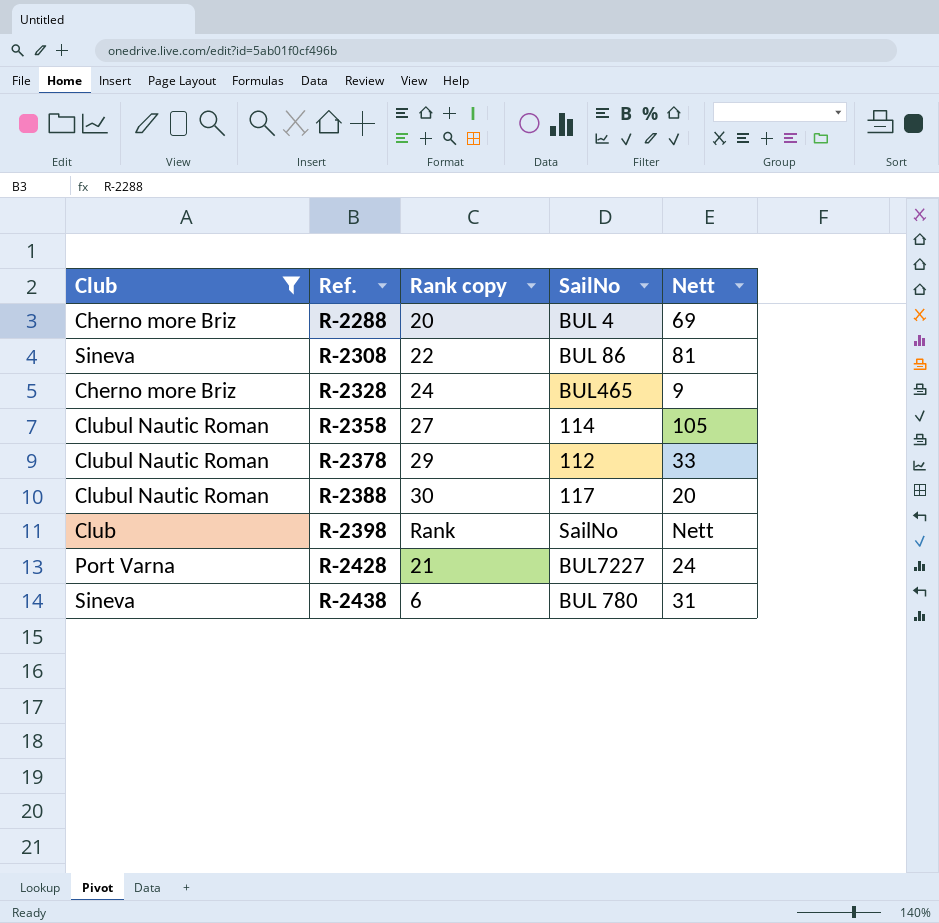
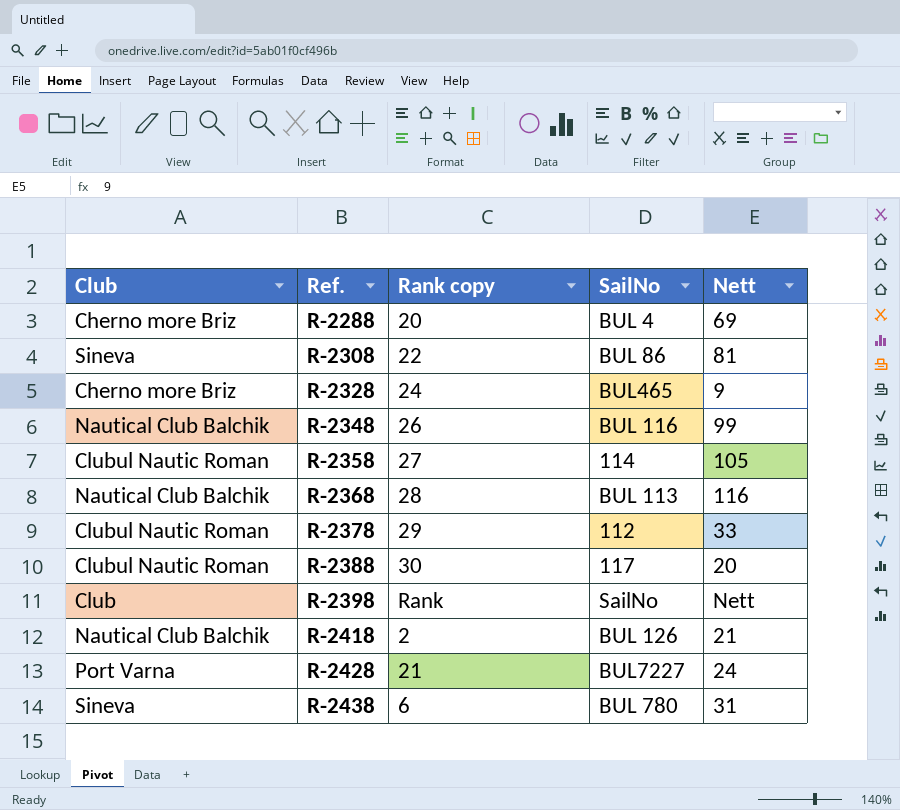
filter: Club != Nautical Club Balchik -> none

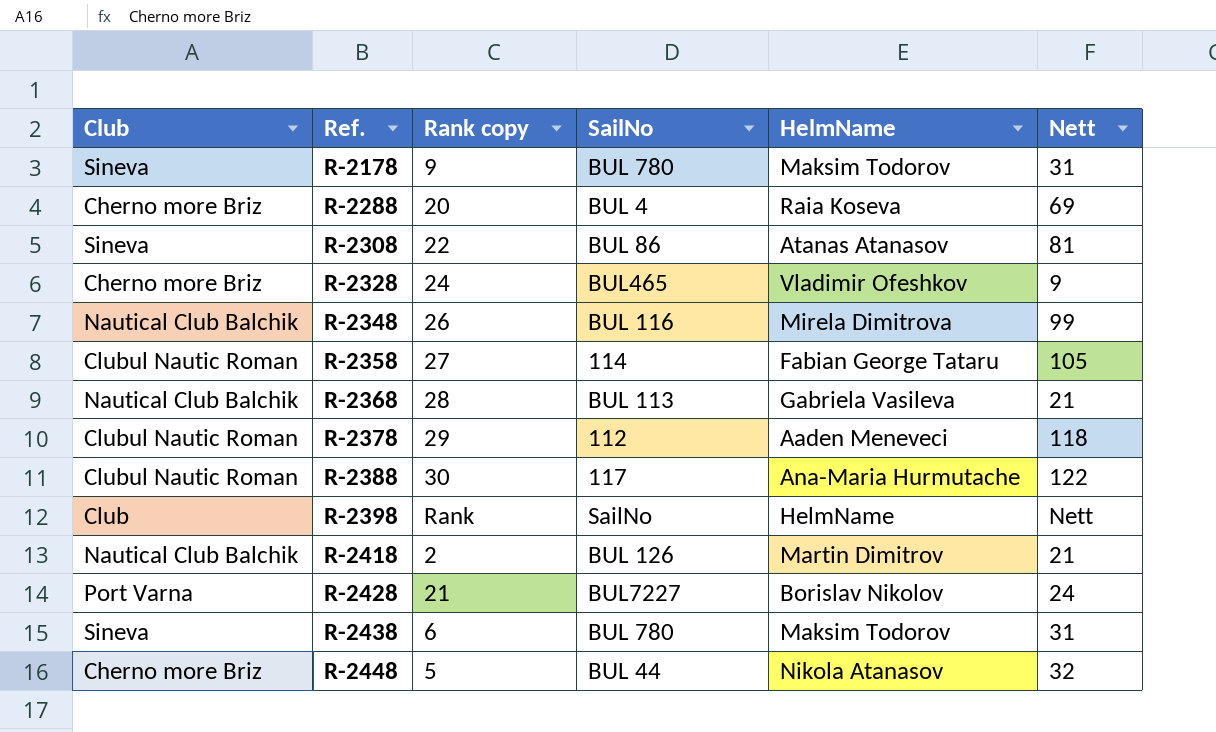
column HelmName | position: none -> 5
row R-2178: none -> Sineva | 9 | BUL 780 | Maksim Todorov | 31
R-2368 | Nett: 116 -> 21
R-2378 | Nett: 33 -> 118
R-2388 | Nett: 20 -> 122
row R-2448: none -> Cherno more Briz | 5 | BUL 44 | Nikola Atanasov | 32

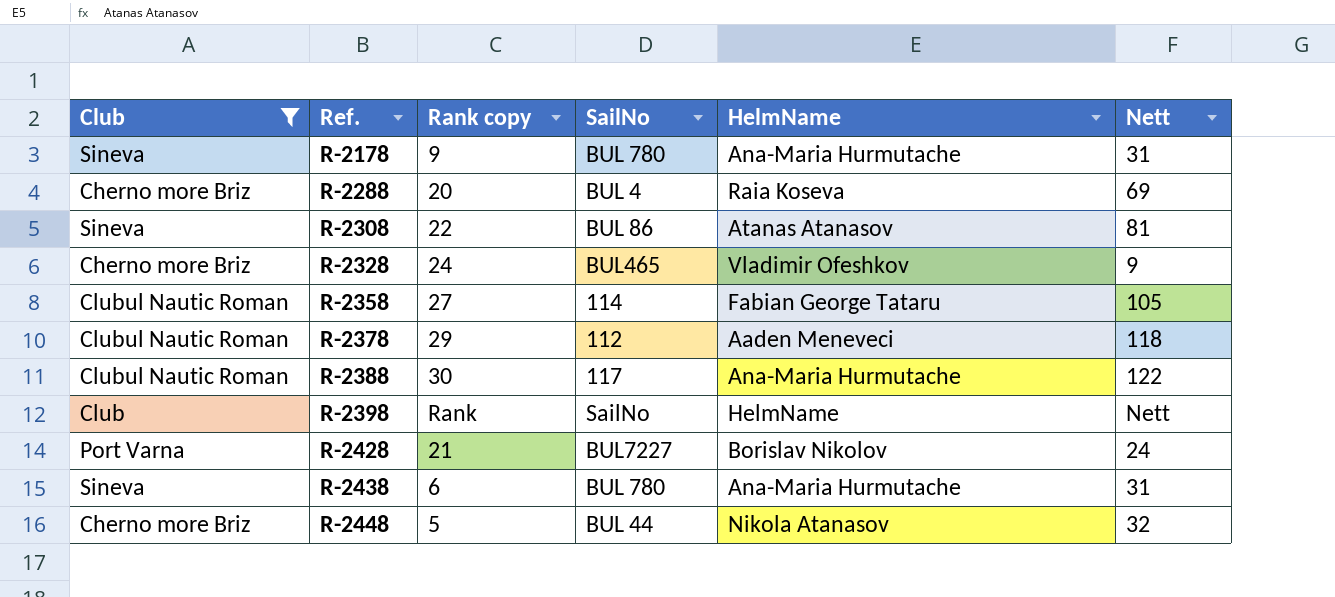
filter: none -> Club != Nautical Club Balchik
R-2178 | HelmName: Maksim Todorov -> Ana-Maria Hurmutache
R-2438 | HelmName: Maksim Todorov -> Ana-Maria Hurmutache

